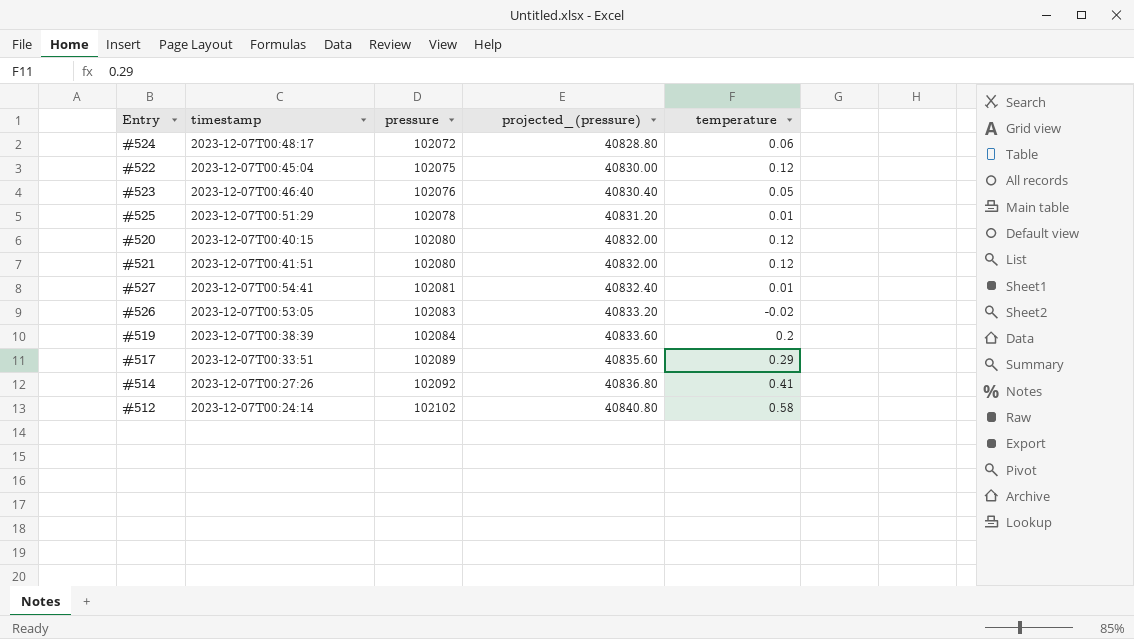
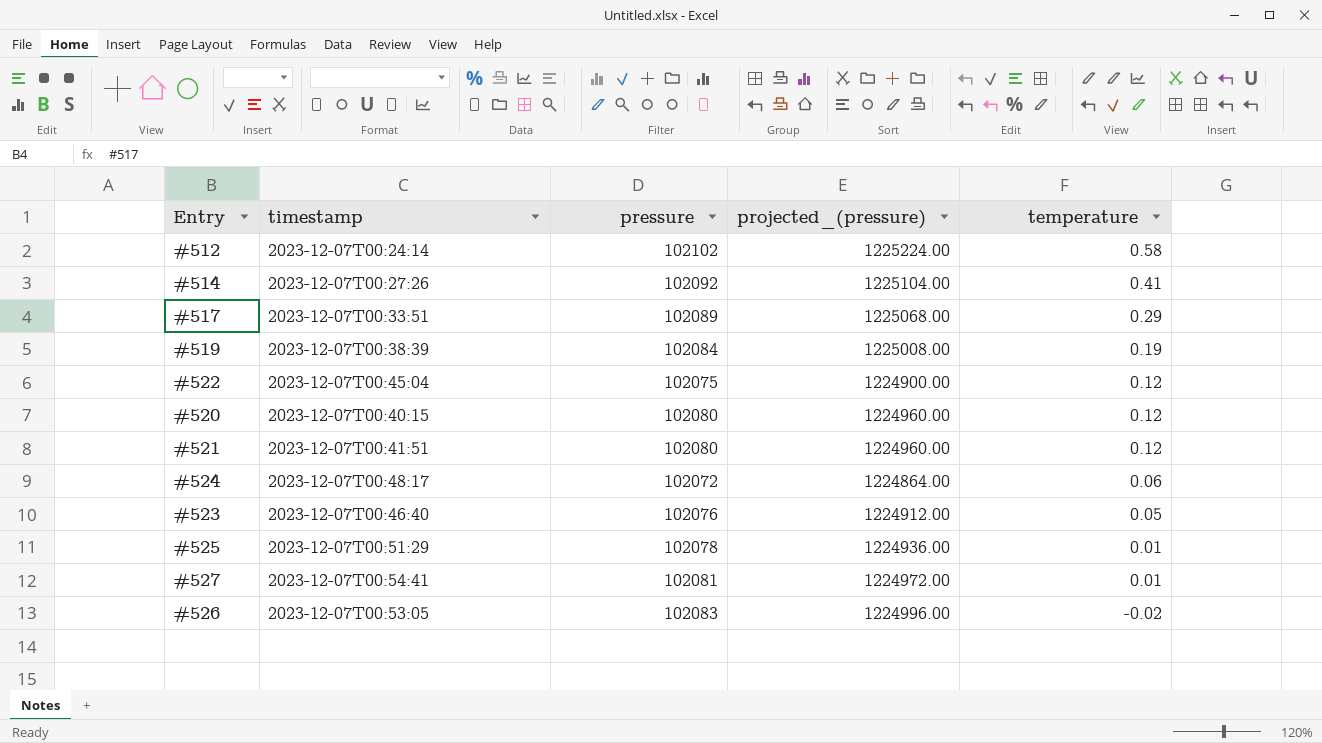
row order: pressure ascending -> temperature descending
column projected_(pressure) | formula: [pressure] * 0.4 -> [pressure] * 12
#519 | temperature: 0.2 -> 0.19

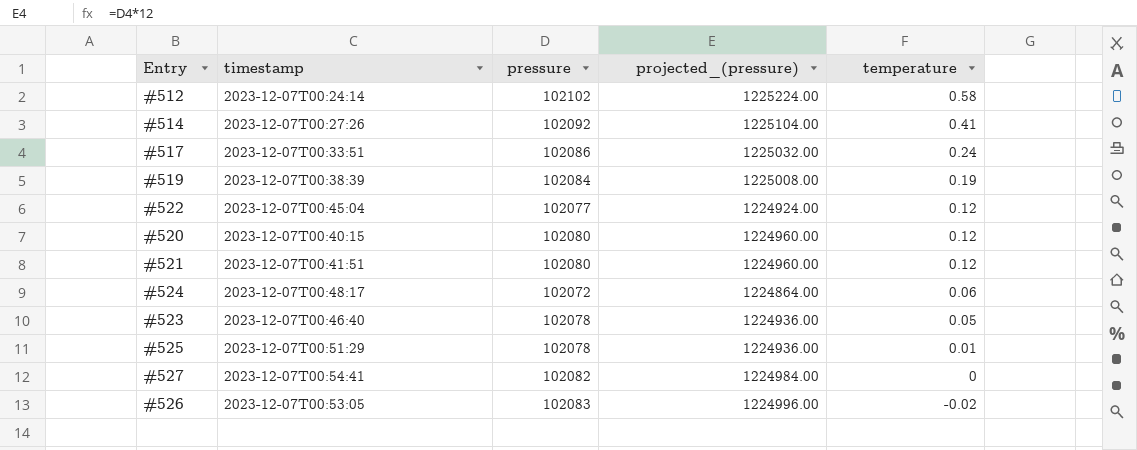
#517 | pressure: 102089 -> 102086
#517 | projected_(pressure): 1225068.00 -> 1225032.00
#517 | temperature: 0.29 -> 0.24
#522 | pressure: 102075 -> 102077
#522 | projected_(pressure): 1224900.00 -> 1224924.00
#523 | pressure: 102076 -> 102078
#523 | projected_(pressure): 1224912.00 -> 1224936.00
#527 | pressure: 102081 -> 102082
#527 | projected_(pressure): 1224972.00 -> 1224984.00
#527 | temperature: 0.01 -> 0

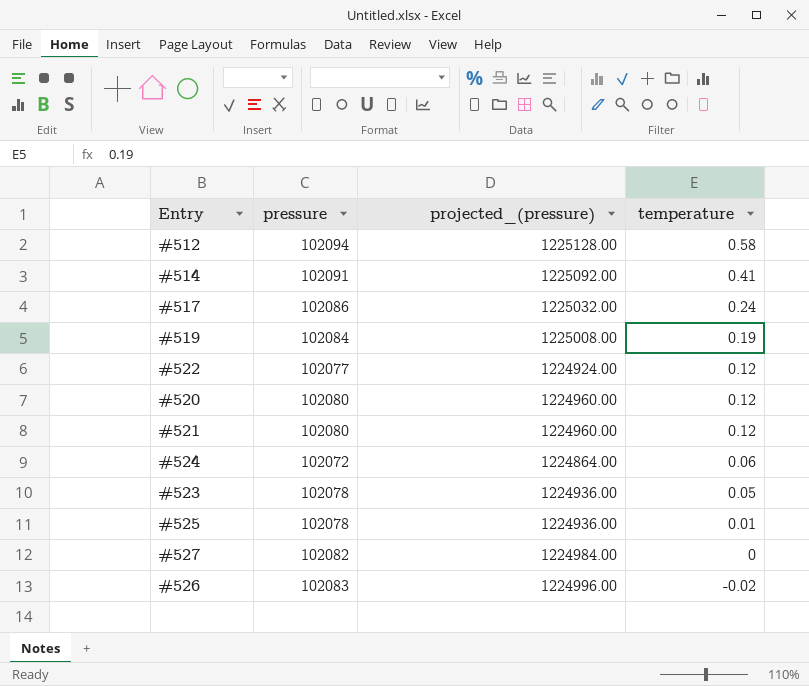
column timestamp | position: 2 -> none
#512 | pressure: 102102 -> 102094
#512 | projected_(pressure): 1225224.00 -> 1225128.00
#514 | pressure: 102092 -> 102091
#514 | projected_(pressure): 1225104.00 -> 1225092.00

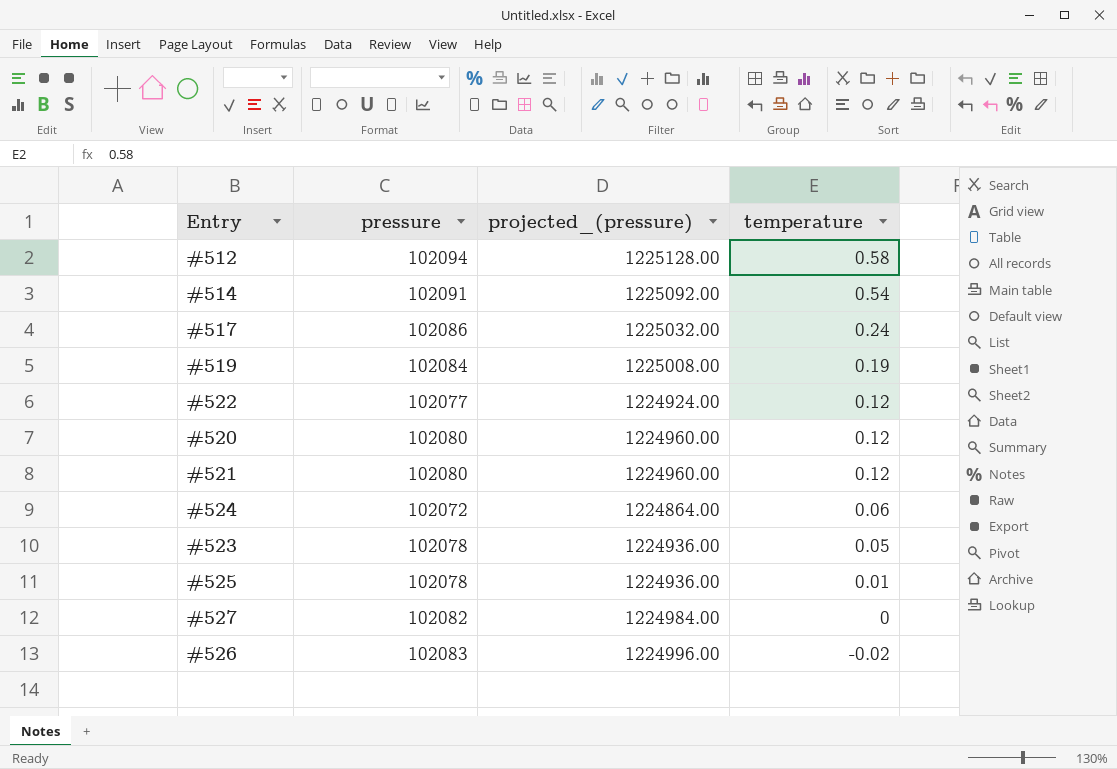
#514 | temperature: 0.41 -> 0.54

